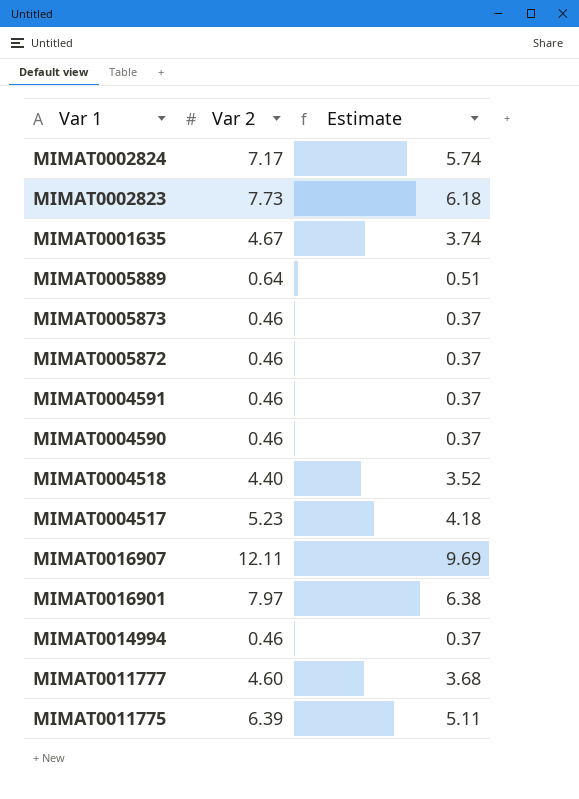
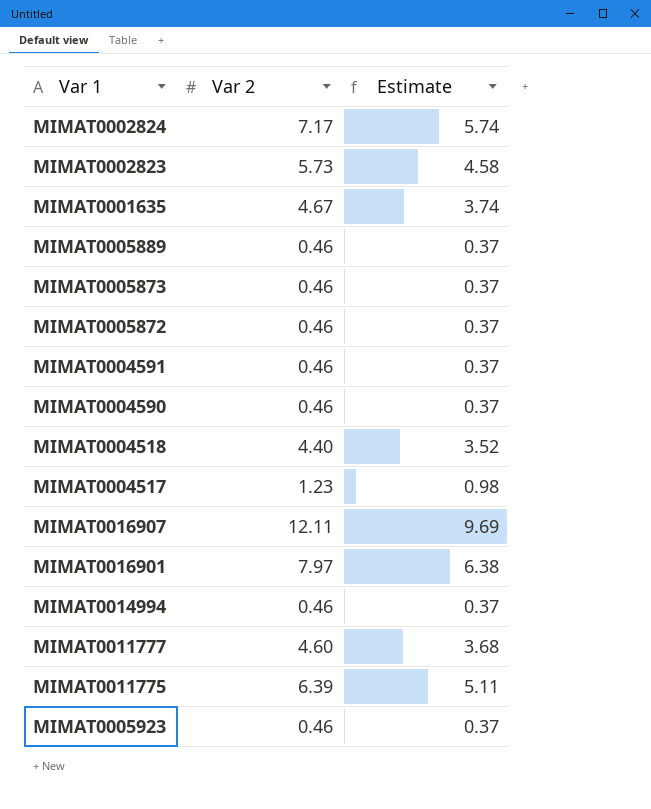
MIMAT0002823 | Var 2: 7.73 -> 5.73
MIMAT0002823 | Estimate: 6.18 -> 4.58
MIMAT0005889 | Var 2: 0.64 -> 0.46
MIMAT0005889 | Estimate: 0.51 -> 0.37
MIMAT0004517 | Var 2: 5.23 -> 1.23
MIMAT0004517 | Estimate: 4.18 -> 0.98
row MIMAT0005923: none -> 0.46 | 0.37

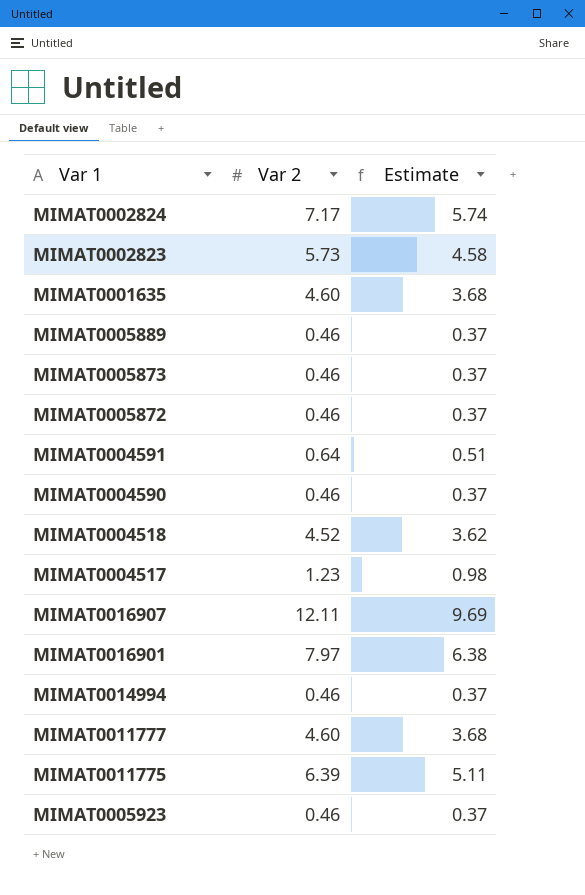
MIMAT0001635 | Var 2: 4.67 -> 4.60
MIMAT0001635 | Estimate: 3.74 -> 3.68
MIMAT0004591 | Var 2: 0.46 -> 0.64
MIMAT0004591 | Estimate: 0.37 -> 0.51
MIMAT0004518 | Var 2: 4.40 -> 4.52
MIMAT0004518 | Estimate: 3.52 -> 3.62

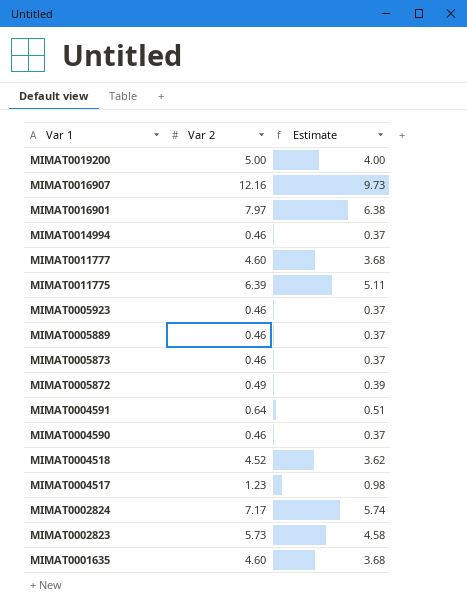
row order: none -> Var 1 descending
row MIMAT0019200: none -> 5.00 | 4.00
MIMAT0016907 | Var 2: 12.11 -> 12.16
MIMAT0016907 | Estimate: 9.69 -> 9.73
MIMAT0005872 | Var 2: 0.46 -> 0.49
MIMAT0005872 | Estimate: 0.37 -> 0.39

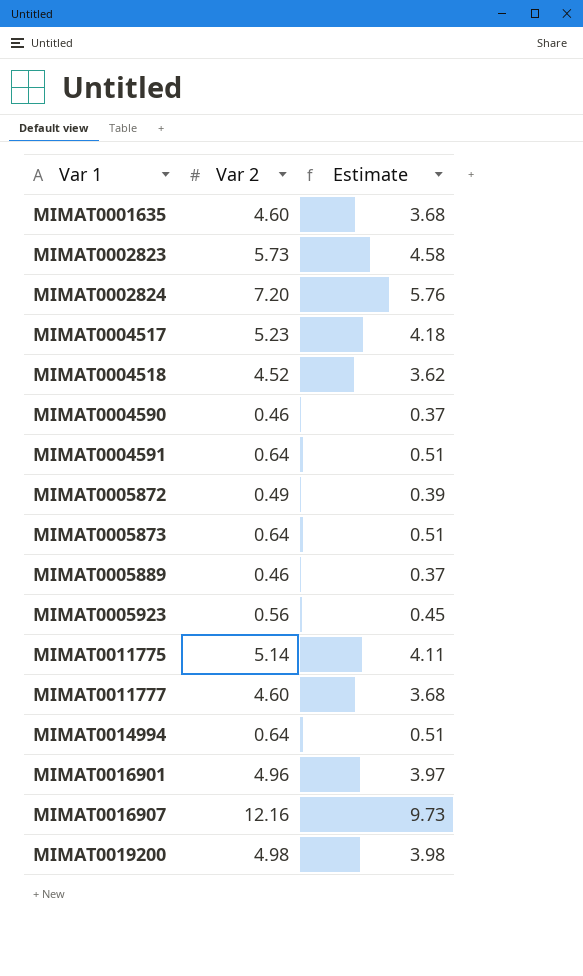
row order: Var 1 descending -> Var 1 ascending
MIMAT0002824 | Var 2: 7.17 -> 7.20
MIMAT0002824 | Estimate: 5.74 -> 5.76
MIMAT0004517 | Var 2: 1.23 -> 5.23
MIMAT0004517 | Estimate: 0.98 -> 4.18
MIMAT0005873 | Var 2: 0.46 -> 0.64
MIMAT0005873 | Estimate: 0.37 -> 0.51
MIMAT0005923 | Var 2: 0.46 -> 0.56
MIMAT0005923 | Estimate: 0.37 -> 0.45
MIMAT0011775 | Var 2: 6.39 -> 5.14
MIMAT0011775 | Estimate: 5.11 -> 4.11
MIMAT0014994 | Var 2: 0.46 -> 0.64
MIMAT0014994 | Estimate: 0.37 -> 0.51
MIMAT0016901 | Var 2: 7.97 -> 4.96
MIMAT0016901 | Estimate: 6.38 -> 3.97
MIMAT0019200 | Var 2: 5.00 -> 4.98
MIMAT0019200 | Estimate: 4.00 -> 3.98

